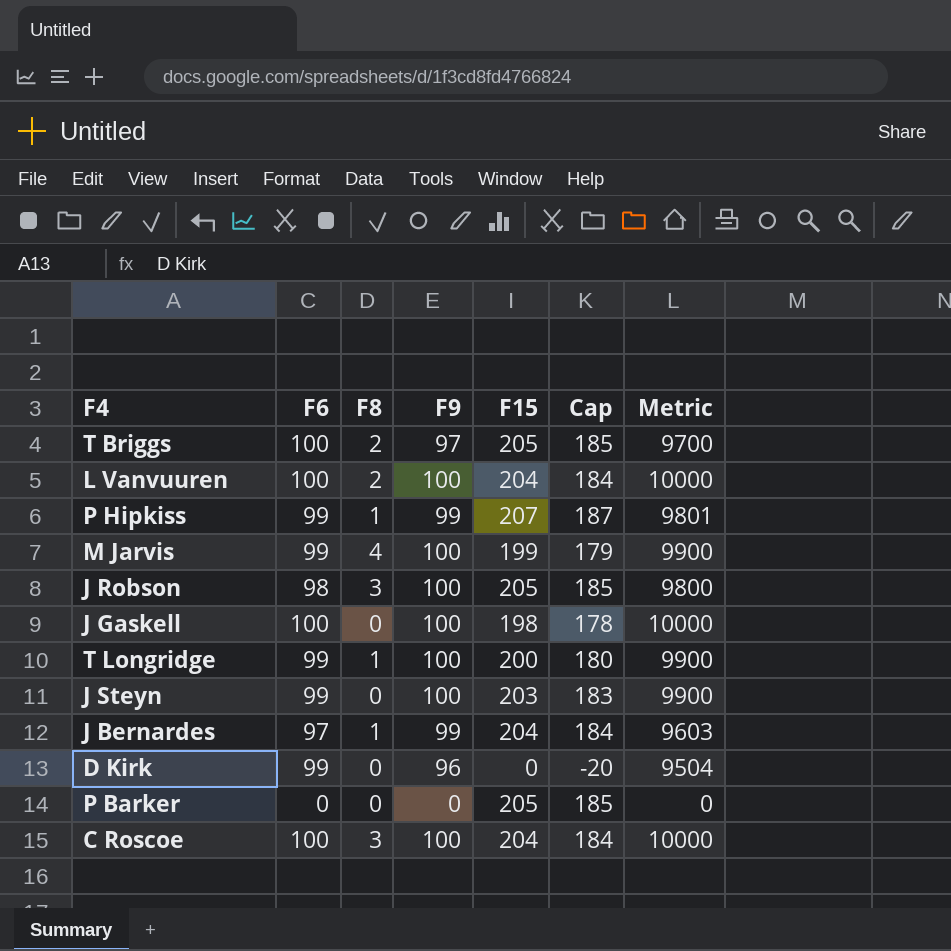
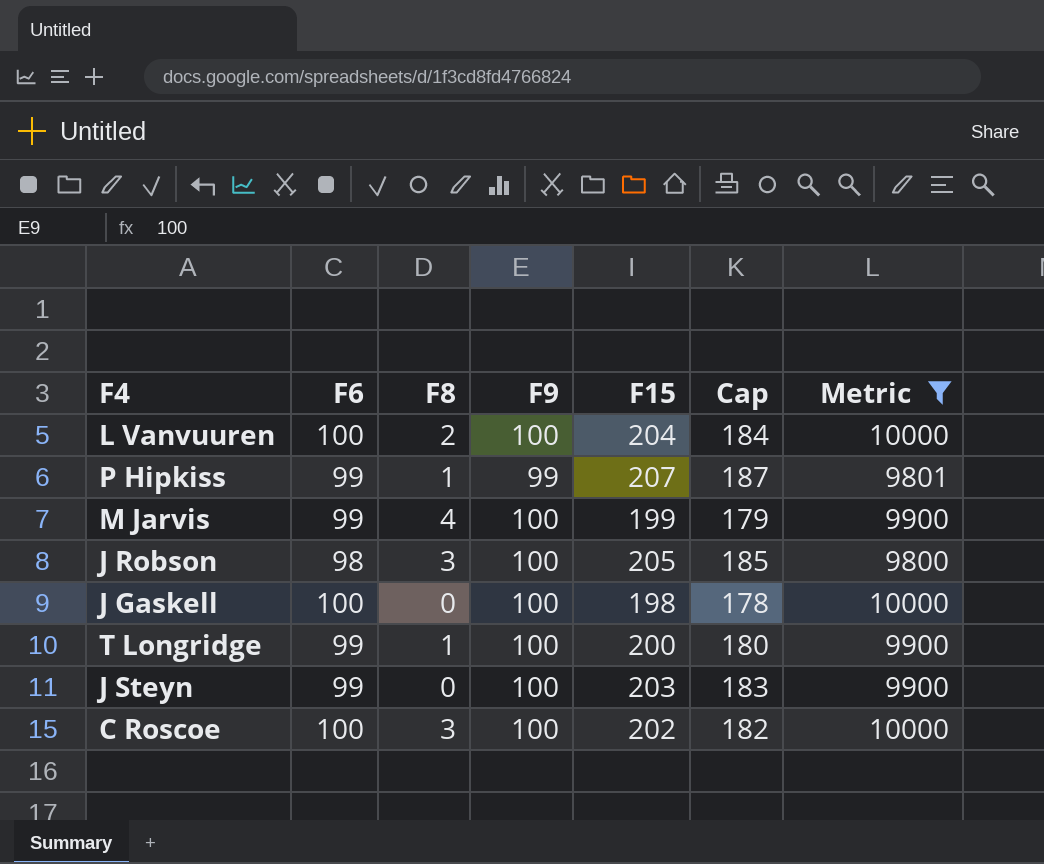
filter: none -> Metric >= 9800
C Roscoe | F15: 204 -> 202
C Roscoe | Cap: 184 -> 182

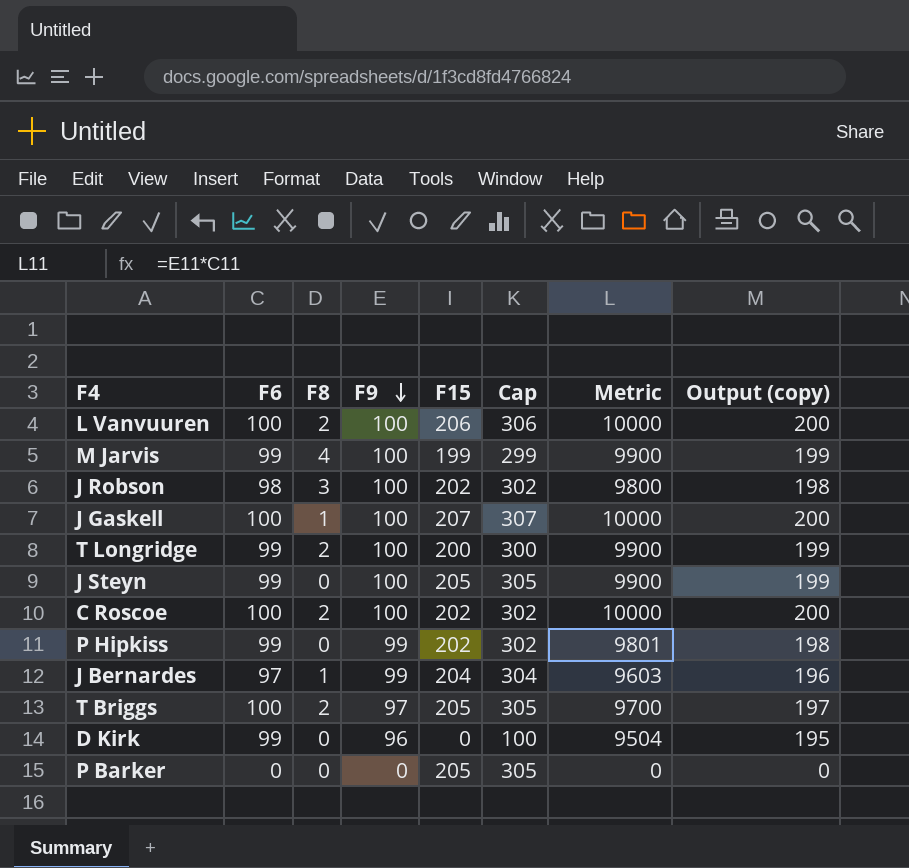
filter: Metric >= 9800 -> none
row order: none -> F9 descending
column Cap | formula: [F15] - 20 -> [F15] + 100
column Output (copy) | formula: none -> [F6] + [F9]
L Vanvuuren | F15: 204 -> 206
J Robson | F15: 205 -> 202
J Gaskell | F8: 0 -> 1
J Gaskell | F15: 198 -> 207
T Longridge | F8: 1 -> 2
J Steyn | F15: 203 -> 205
C Roscoe | F8: 3 -> 2
P Hipkiss | F8: 1 -> 0
P Hipkiss | F15: 207 -> 202

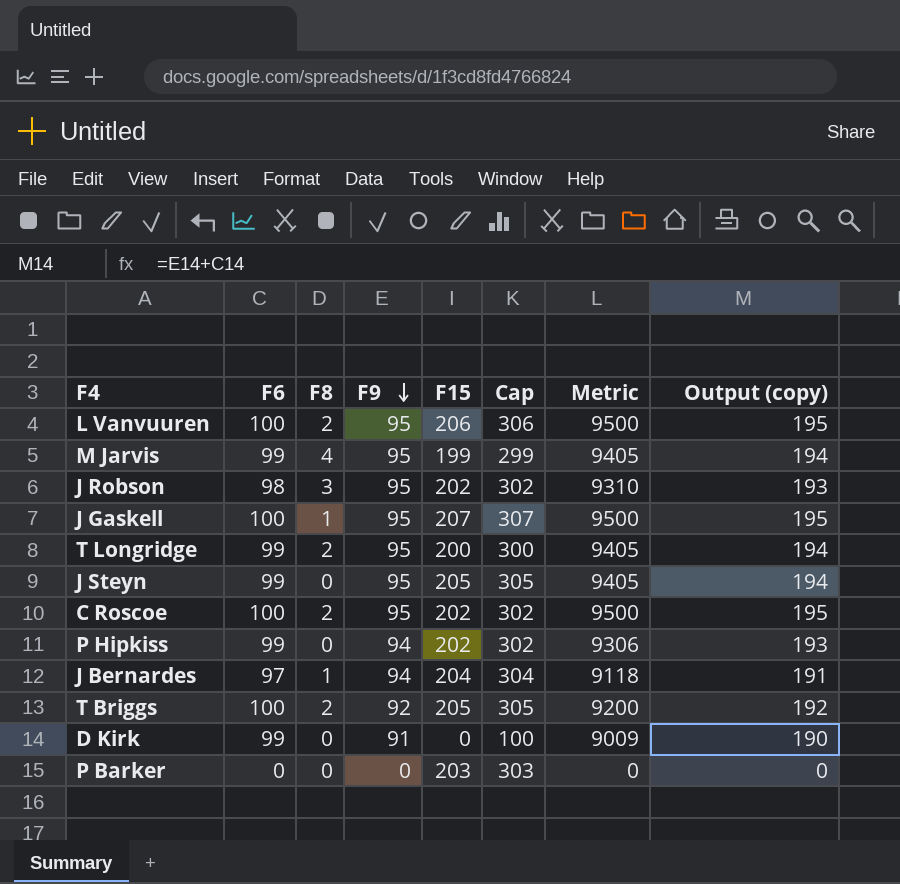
L Vanvuuren | F9: 100 -> 95
L Vanvuuren | Metric: 10000 -> 9500
L Vanvuuren | Output (copy): 200 -> 195
M Jarvis | F9: 100 -> 95
M Jarvis | Metric: 9900 -> 9405
M Jarvis | Output (copy): 199 -> 194
J Robson | F9: 100 -> 95
J Robson | Metric: 9800 -> 9310
J Robson | Output (copy): 198 -> 193
J Gaskell | F9: 100 -> 95
J Gaskell | Metric: 10000 -> 9500
J Gaskell | Output (copy): 200 -> 195
T Longridge | F9: 100 -> 95
T Longridge | Metric: 9900 -> 9405
T Longridge | Output (copy): 199 -> 194
J Steyn | F9: 100 -> 95
J Steyn | Metric: 9900 -> 9405
J Steyn | Output (copy): 199 -> 194
C Roscoe | F9: 100 -> 95
C Roscoe | Metric: 10000 -> 9500
C Roscoe | Output (copy): 200 -> 195
P Hipkiss | F9: 99 -> 94
P Hipkiss | Metric: 9801 -> 9306
P Hipkiss | Output (copy): 198 -> 193
J Bernardes | F9: 99 -> 94
J Bernardes | Metric: 9603 -> 9118
J Bernardes | Output (copy): 196 -> 191
T Briggs | F9: 97 -> 92
T Briggs | Metric: 9700 -> 9200
T Briggs | Output (copy): 197 -> 192
D Kirk | F9: 96 -> 91
D Kirk | Metric: 9504 -> 9009
D Kirk | Output (copy): 195 -> 190
P Barker | F15: 205 -> 203
P Barker | Cap: 305 -> 303

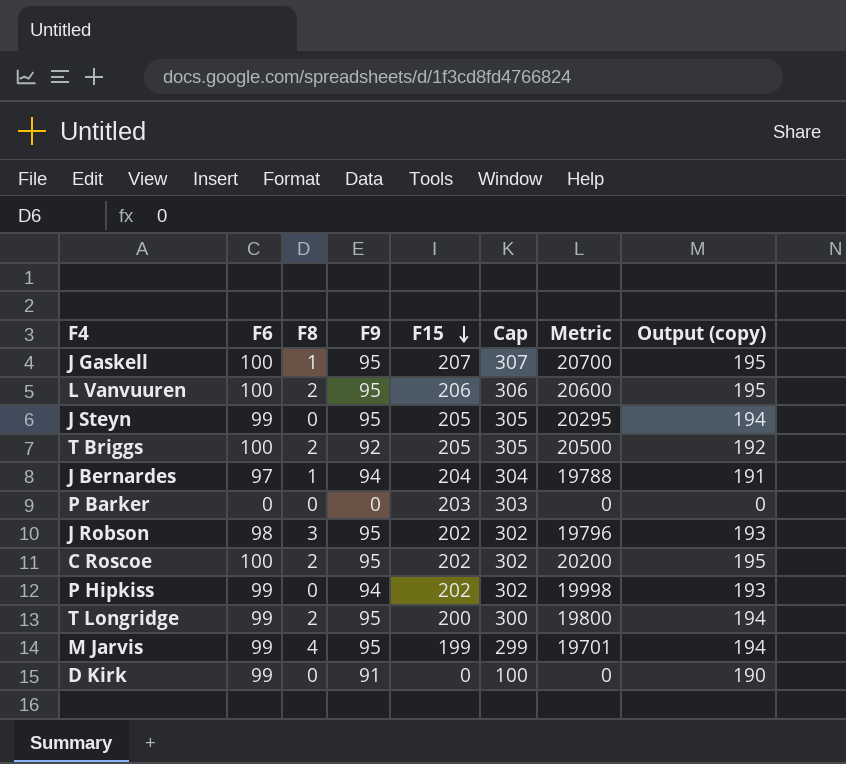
row order: F9 descending -> F15 descending
column Metric | formula: [F6] * [F9] -> [F6] * [F15]

